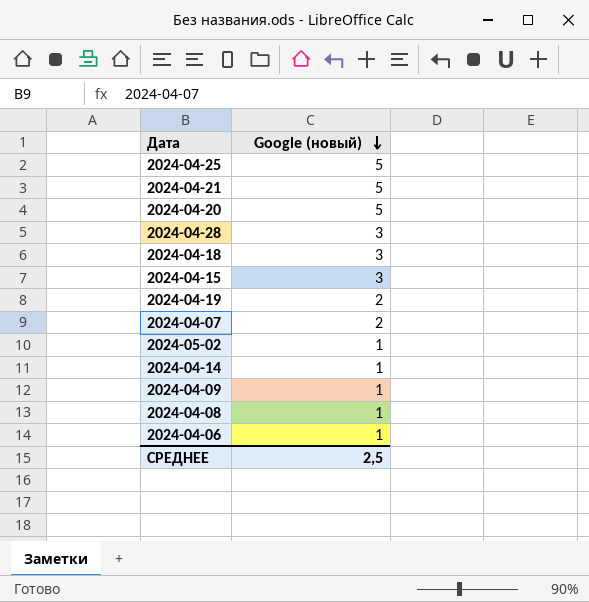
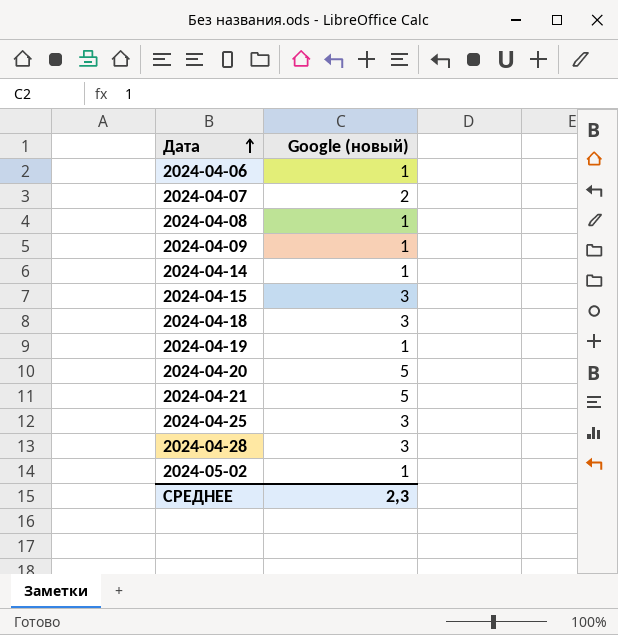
row order: Google (новый) descending -> Дата ascending
2024-04-19 | Google (новый): 2 -> 1
2024-04-25 | Google (новый): 5 -> 3
СРЕДНЕЕ | Google (новый): 2,5 -> 2,3

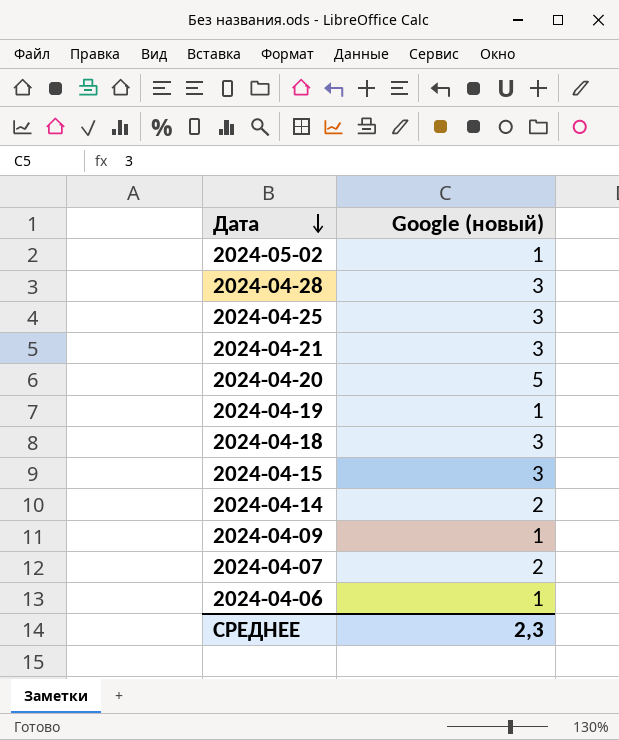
row order: Дата ascending -> Дата descending
row 2024-04-08: 1 -> none
2024-04-21 | Google (новый): 5 -> 3
2024-04-14 | Google (новый): 1 -> 2

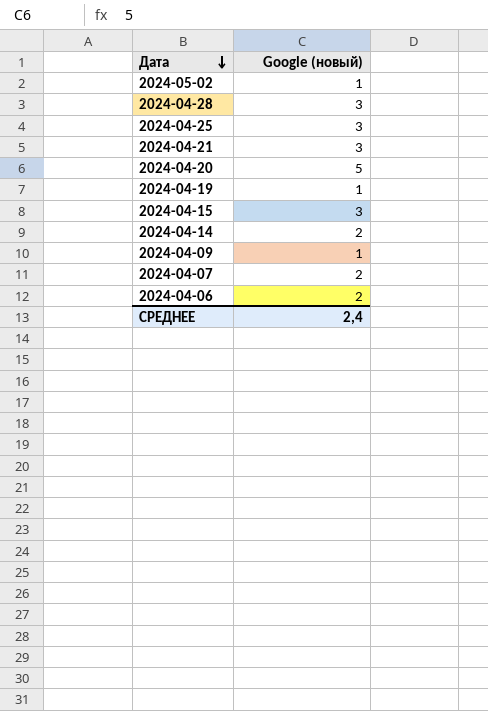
row 2024-04-18: 3 -> none
2024-04-06 | Google (новый): 1 -> 2
СРЕДНЕЕ | Google (новый): 2,3 -> 2,4

